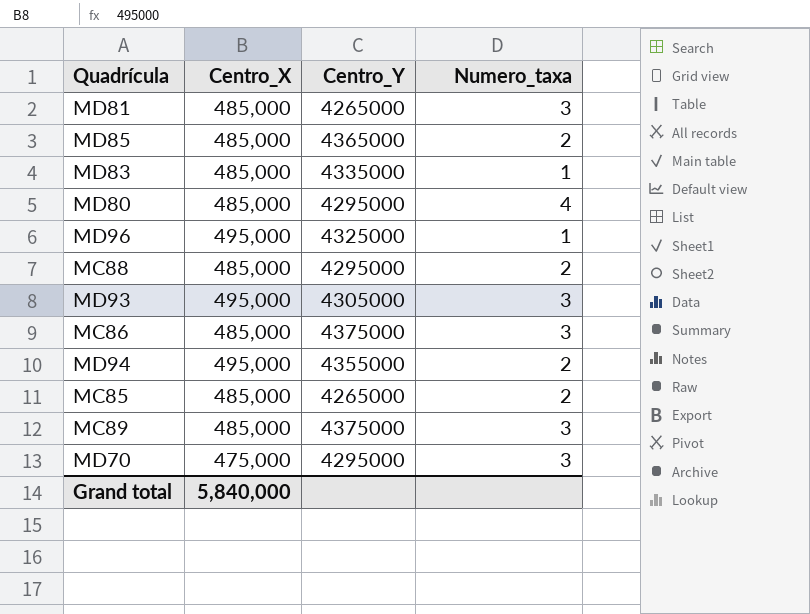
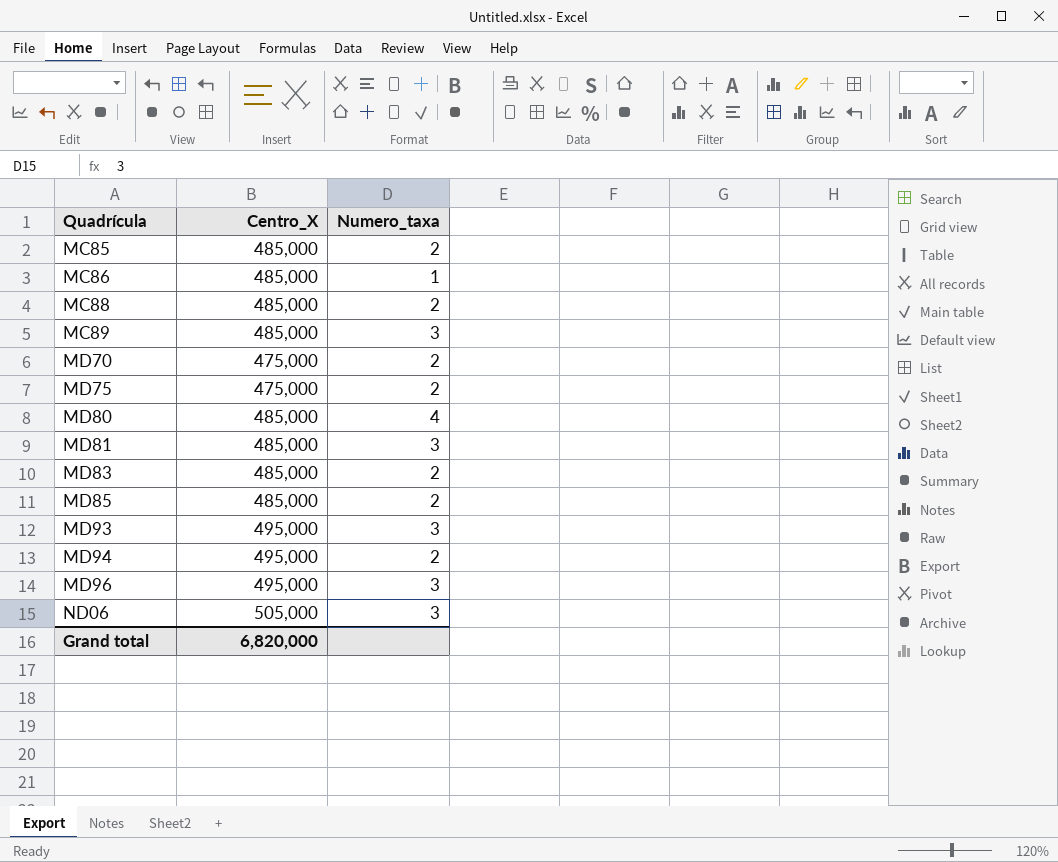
row order: none -> Quadrícula ascending
column Centro_Y | position: 3 -> none
MC86 | Numero_taxa: 3 -> 1
MD70 | Numero_taxa: 3 -> 2
row MD75: none -> 475,000 | 2
MD83 | Numero_taxa: 1 -> 2
MD96 | Numero_taxa: 1 -> 3
row ND06: none -> 505,000 | 3
Grand total | Centro_X: 5,840,000 -> 6,820,000

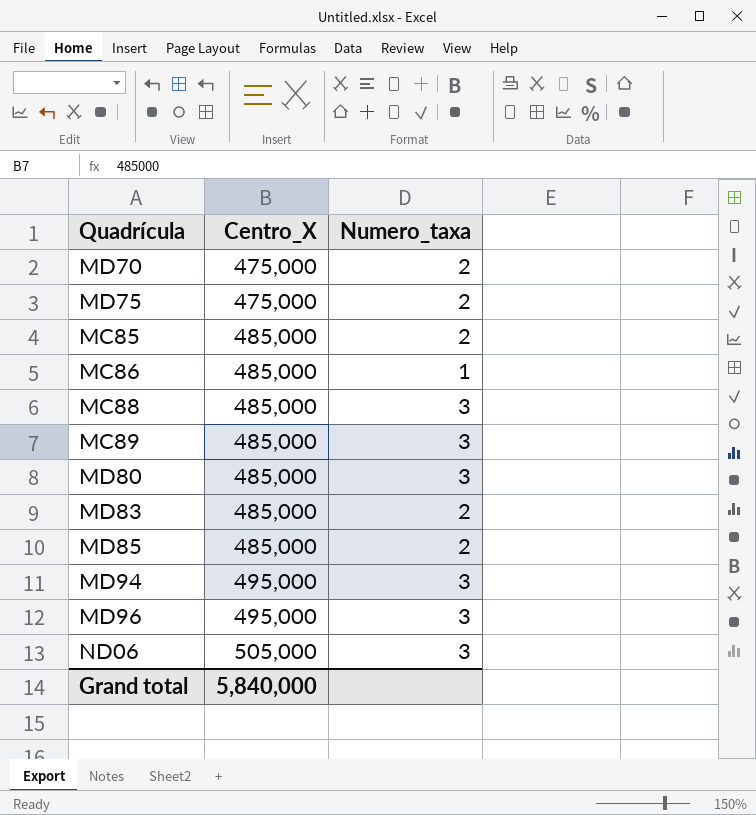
row order: Quadrícula ascending -> Centro_X ascending
row MD81: 485,000 | 3 -> none
row MD93: 495,000 | 3 -> none
MC88 | Numero_taxa: 2 -> 3
MD80 | Numero_taxa: 4 -> 3
MD94 | Numero_taxa: 2 -> 3
Grand total | Centro_X: 6,820,000 -> 5,840,000

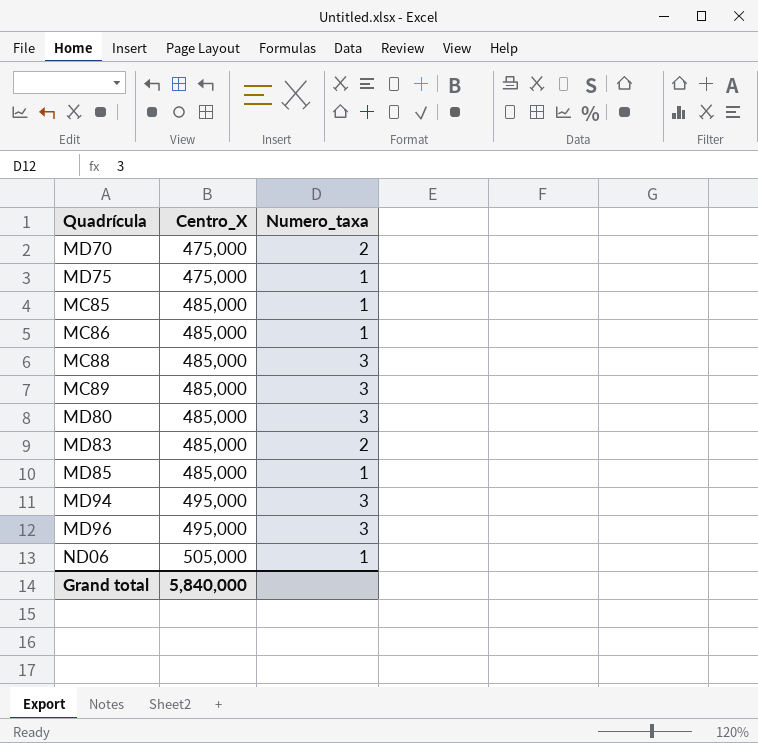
MD75 | Numero_taxa: 2 -> 1
MC85 | Numero_taxa: 2 -> 1
MD85 | Numero_taxa: 2 -> 1
ND06 | Numero_taxa: 3 -> 1

